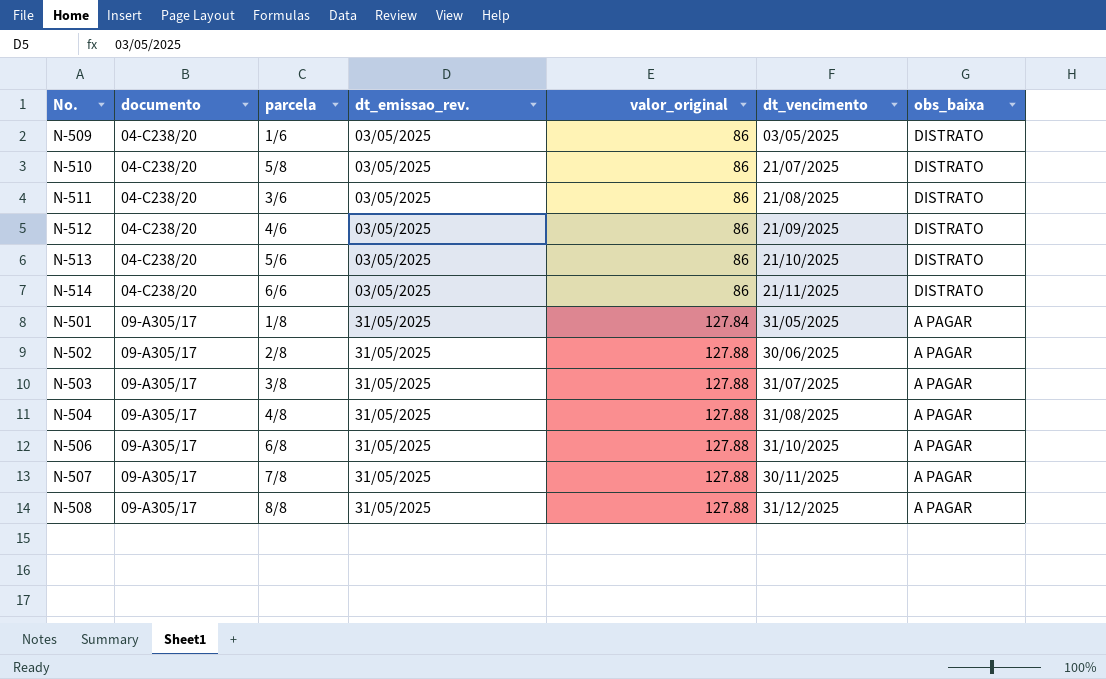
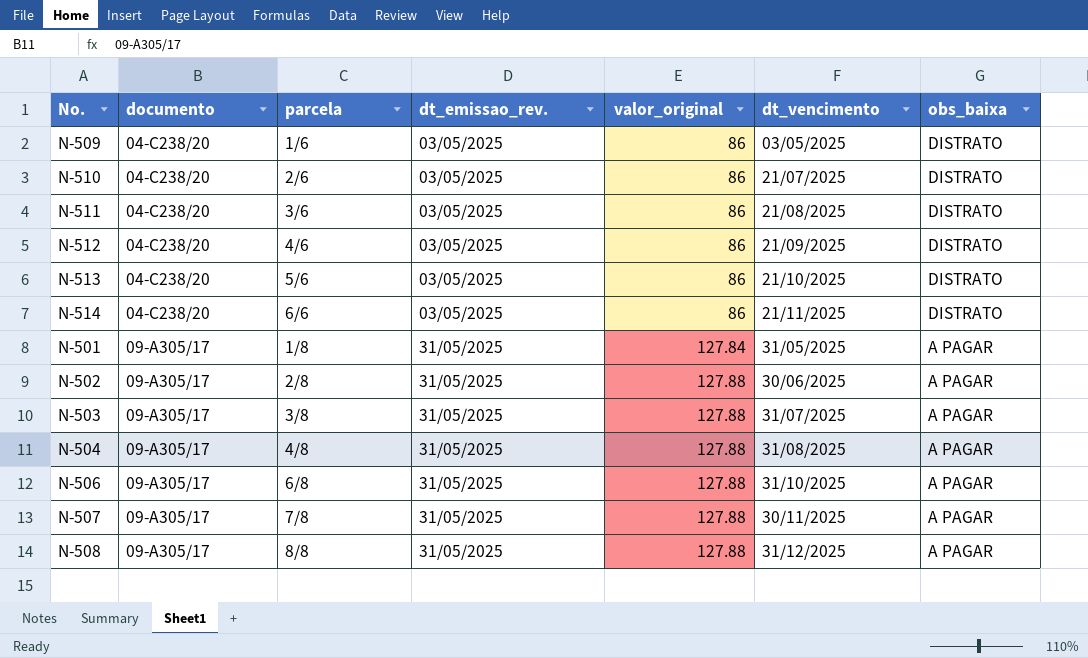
N-510 | parcela: 5/8 -> 2/6

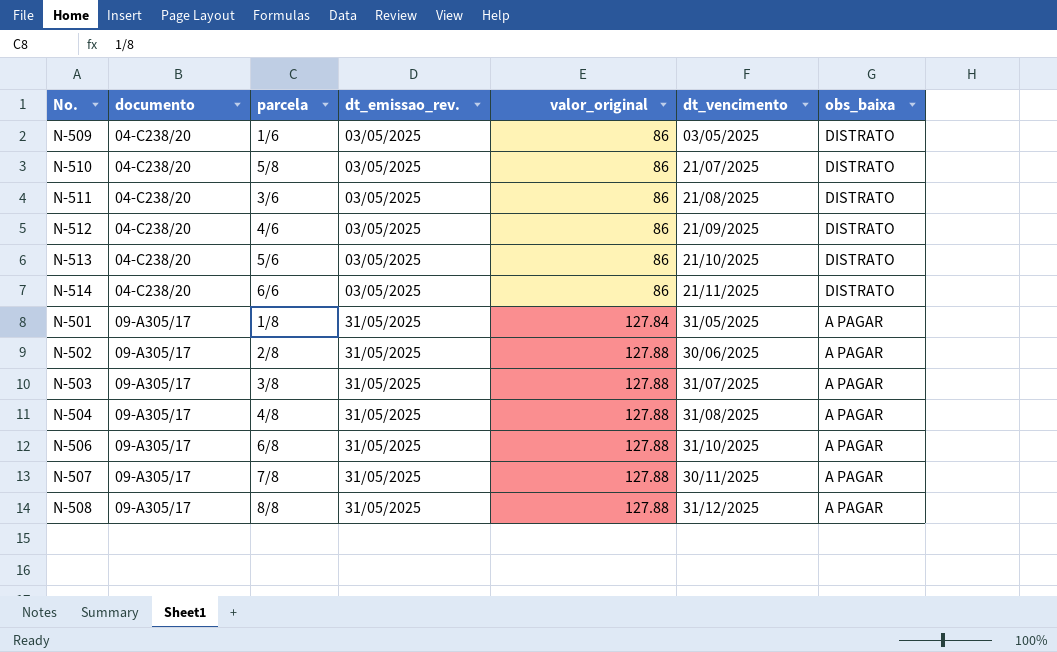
N-510 | parcela: 2/6 -> 5/8

